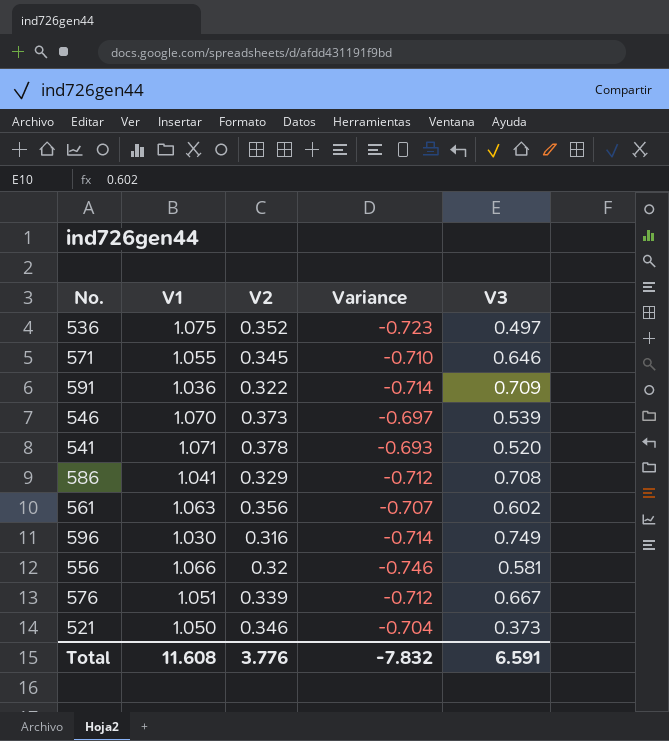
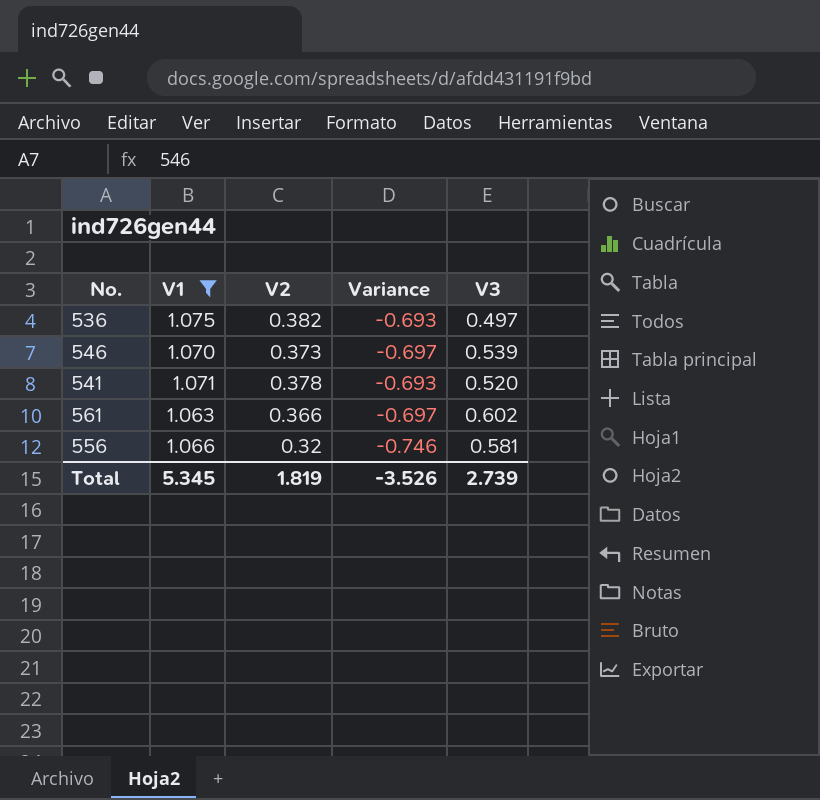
filter: none -> V1 >= 1.063
536 | V2: 0.352 -> 0.382
536 | Variance: -0.723 -> -0.693
561 | V2: 0.356 -> 0.366
561 | Variance: -0.707 -> -0.697
Total | V1: 11.608 -> 5.345
Total | V2: 3.776 -> 1.819
Total | Variance: -7.832 -> -3.526
Total | V3: 6.591 -> 2.739

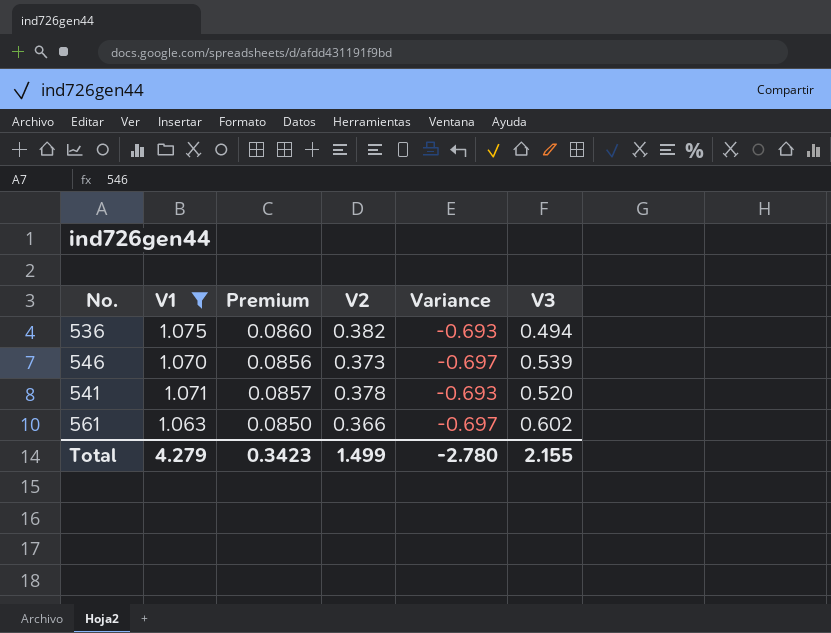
column Premium | formula: none -> [V1] * 0.08
row 556: 1.066 | 0.32 | -0.746 | 0.581 -> none
536 | V3: 0.497 -> 0.494
Total | V1: 5.345 -> 4.279
Total | V2: 1.819 -> 1.499
Total | Variance: -3.526 -> -2.780
Total | V3: 2.739 -> 2.155

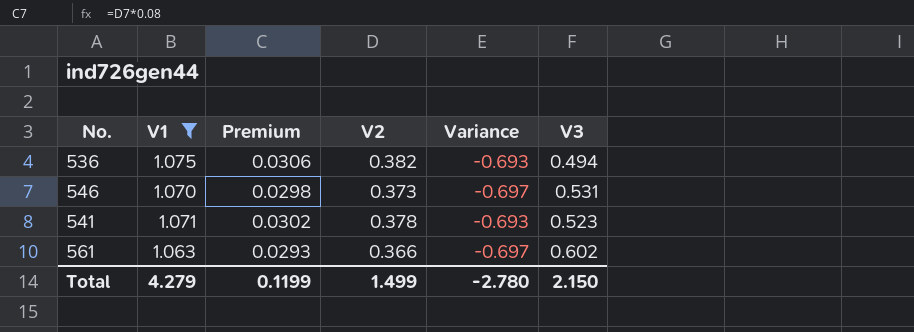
column Premium | formula: [V1] * 0.08 -> [V2] * 0.08
546 | V3: 0.539 -> 0.531
541 | V3: 0.520 -> 0.523
Total | Premium: 0.3423 -> 0.1199
Total | V3: 2.155 -> 2.150

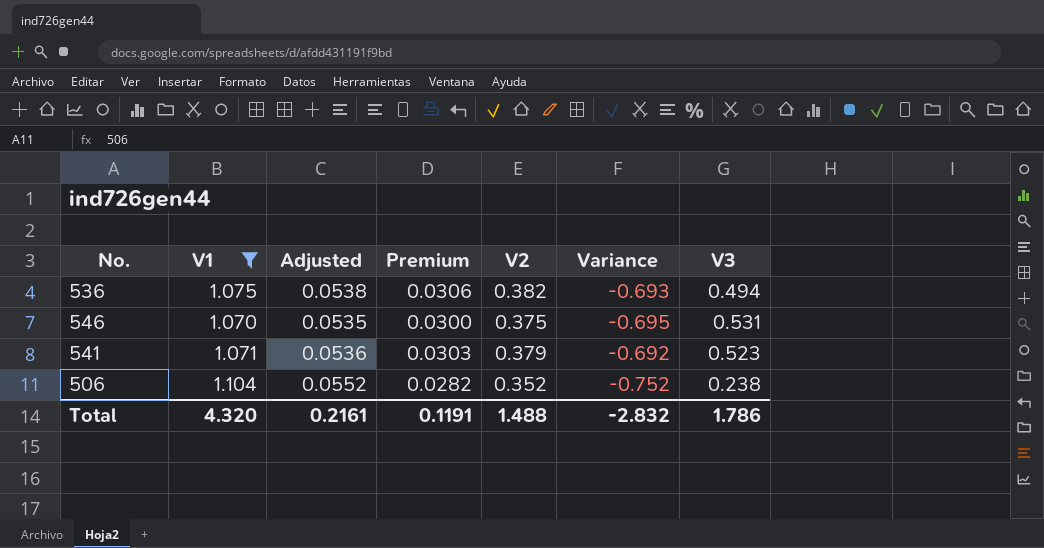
column Adjusted | formula: none -> [V1] * 0.05
row 561: 1.063 | 0.0293 | 0.366 | -0.697 | 0.602 -> none
546 | Premium: 0.0298 -> 0.0300
546 | V2: 0.373 -> 0.375
546 | Variance: -0.697 -> -0.695
541 | Premium: 0.0302 -> 0.0303
541 | V2: 0.378 -> 0.379
541 | Variance: -0.693 -> -0.692
row 506: none -> 1.104 | 0.0552 | 0.0282 | 0.352 | -0.752 | 0.238
Total | V1: 4.279 -> 4.320
Total | Premium: 0.1199 -> 0.1191
Total | V2: 1.499 -> 1.488
Total | Variance: -2.780 -> -2.832
Total | V3: 2.150 -> 1.786

